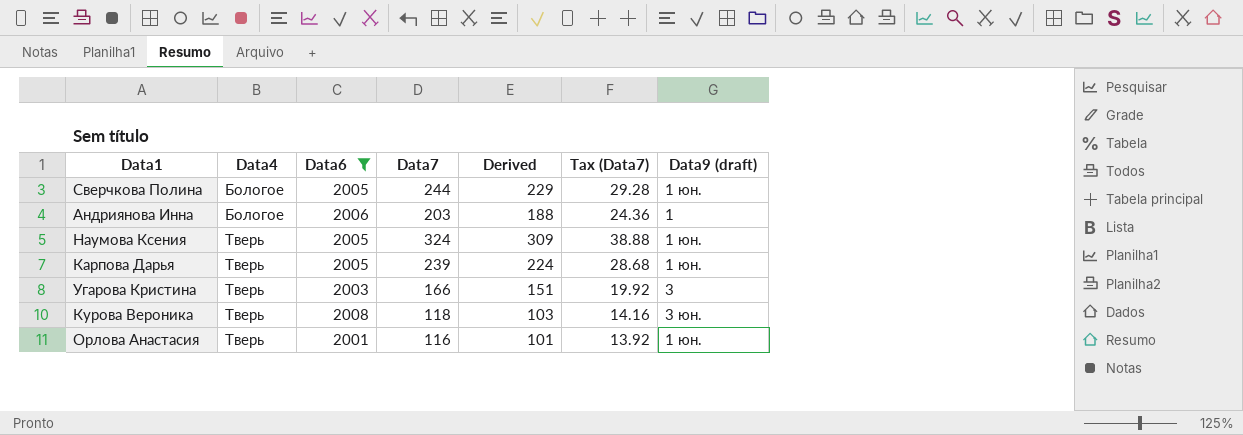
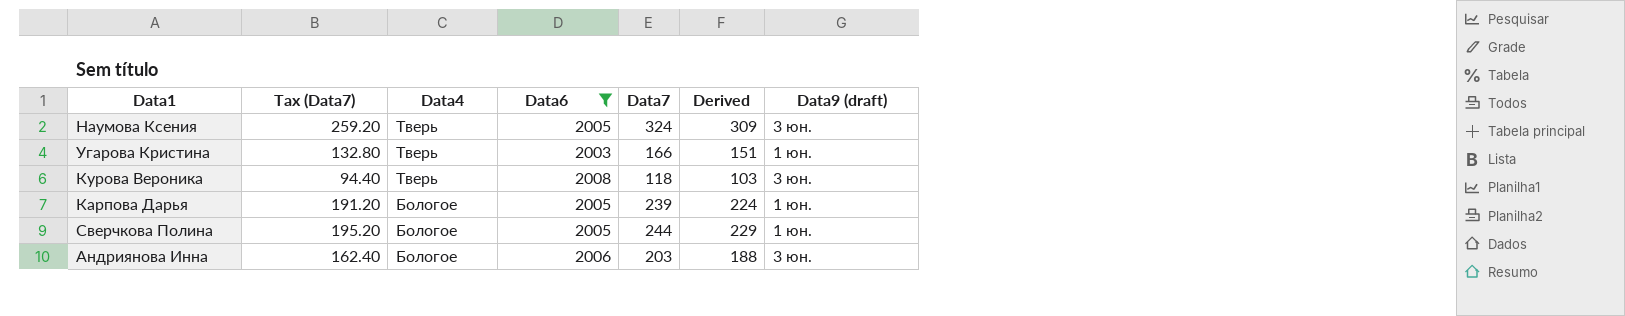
row order: Data4 ascending -> Data4 descending
column Tax (Data7) | formula: [Data7] * 0.12 -> [Data7] * 0.8
column Tax (Data7) | position: 6 -> 2
row Орлова Анастасия: Тверь | 2001 | 116 | 101 | 13.92 | 1 юн. -> none
Наумова Ксения | Data9 (draft): 1 юн. -> 3 юн.
Угарова Кристина | Data9 (draft): 3 -> 1 юн.
Карпова Дарья | Data4: Тверь -> Бологое
Андриянова Инна | Data9 (draft): 1 -> 3 юн.

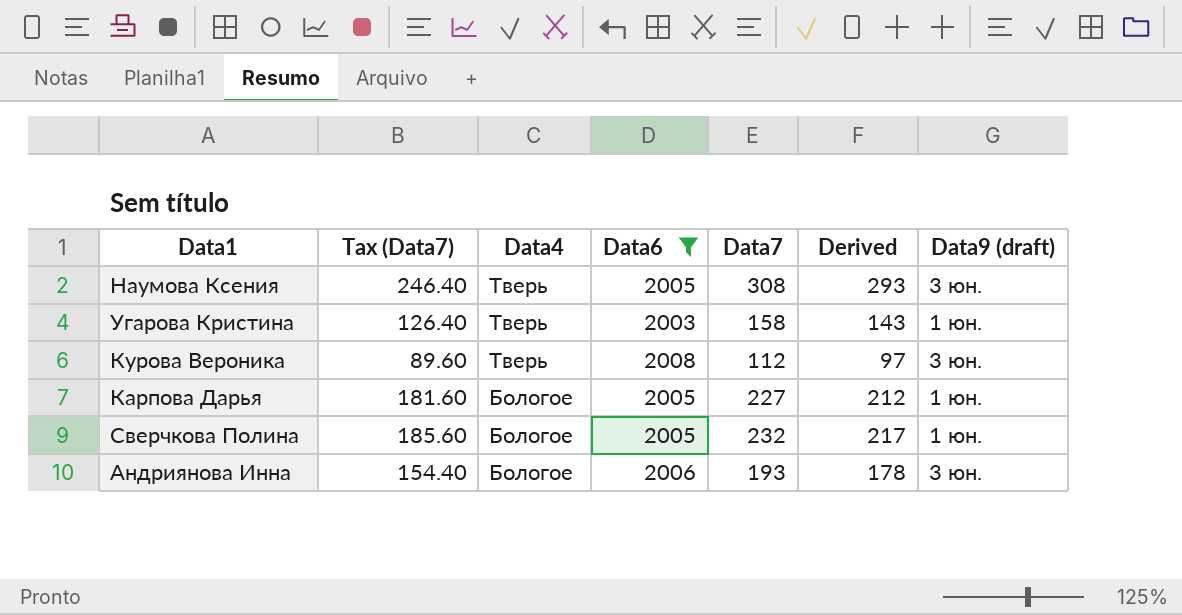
Наумова Ксения | Tax (Data7): 259.20 -> 246.40
Наумова Ксения | Data7: 324 -> 308
Наумова Ксения | Derived: 309 -> 293
Угарова Кристина | Tax (Data7): 132.80 -> 126.40
Угарова Кристина | Data7: 166 -> 158
Угарова Кристина | Derived: 151 -> 143
Курова Вероника | Tax (Data7): 94.40 -> 89.60
Курова Вероника | Data7: 118 -> 112
Курова Вероника | Derived: 103 -> 97
Карпова Дарья | Tax (Data7): 191.20 -> 181.60
Карпова Дарья | Data7: 239 -> 227
Карпова Дарья | Derived: 224 -> 212
Сверчкова Полина | Tax (Data7): 195.20 -> 185.60
Сверчкова Полина | Data7: 244 -> 232
Сверчкова Полина | Derived: 229 -> 217
Андриянова Инна | Tax (Data7): 162.40 -> 154.40
Андриянова Инна | Data7: 203 -> 193
Андриянова Инна | Derived: 188 -> 178

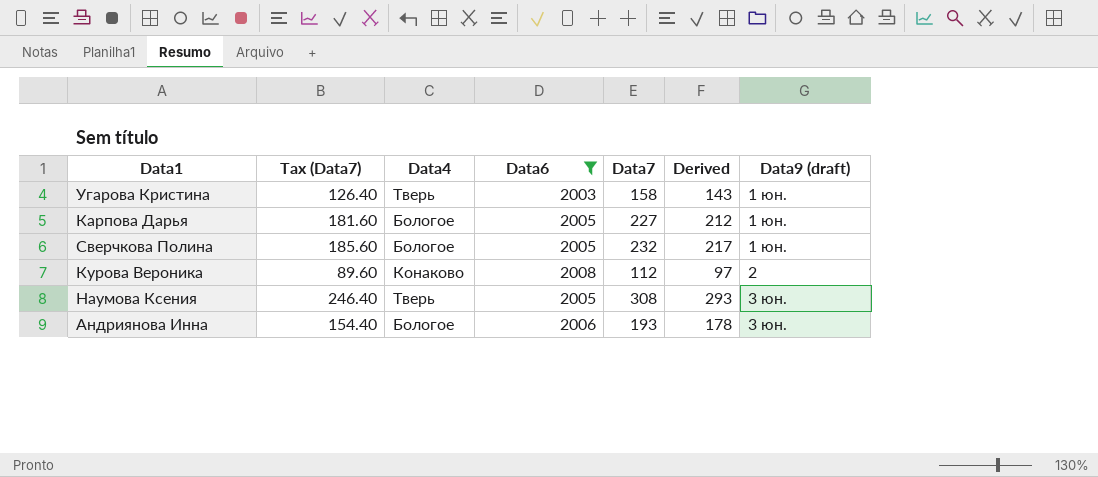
row order: Data4 descending -> Data9 (draft) ascending
Курова Вероника | Data4: Тверь -> Конаково
Курова Вероника | Data9 (draft): 3 юн. -> 2

